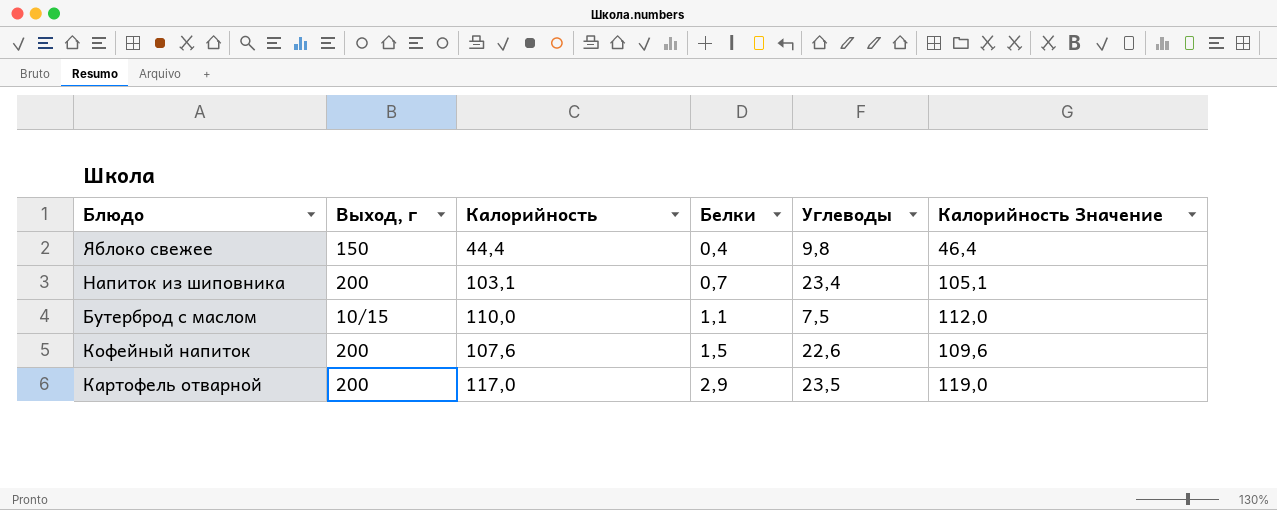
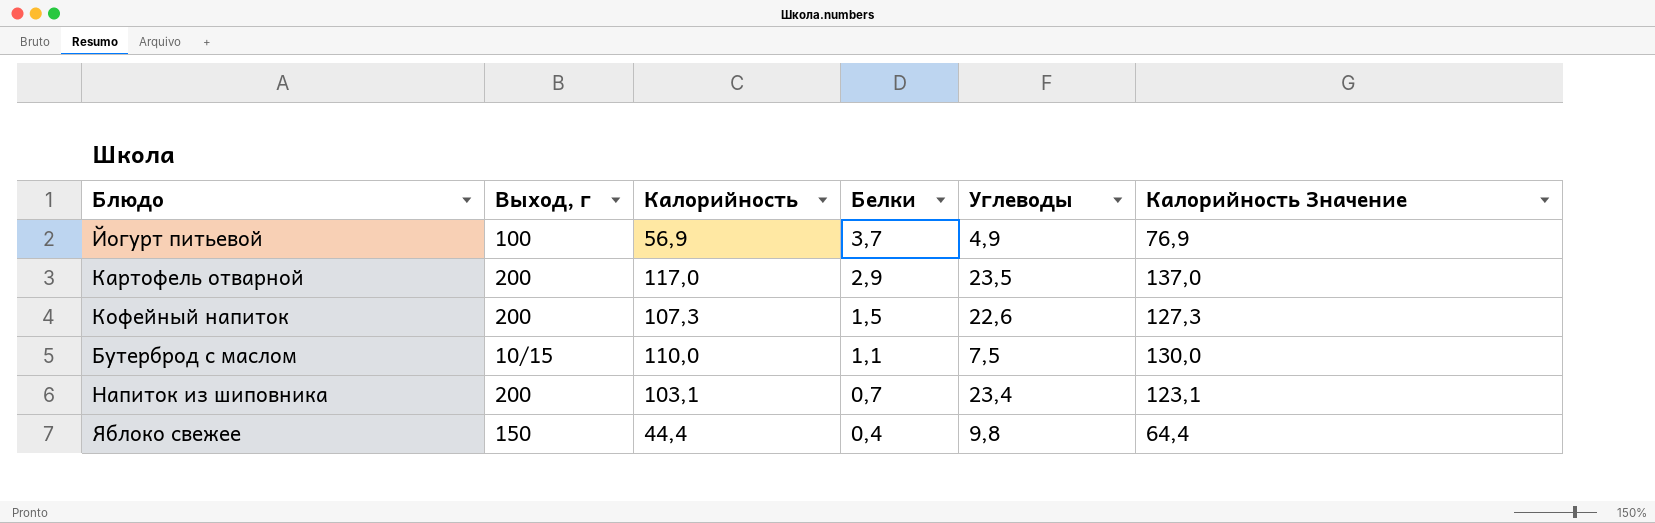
row order: Белки ascending -> Белки descending
column Калорийность Значение | formula: [Калорийность] + 2 -> [Калорийность] + 20
row Йогурт питьевой: none -> 100 | 56,9 | 3,7 | 4,9 | 76,9
Кофейный напиток | Калорийность: 107,6 -> 107,3

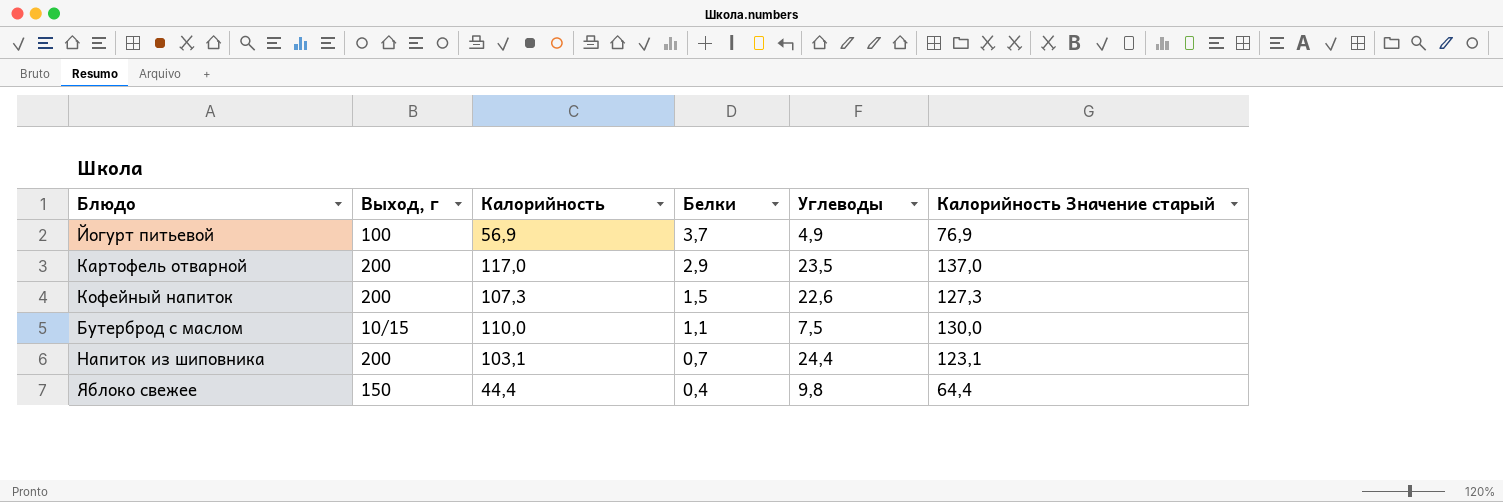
column name: Калорийность Значение -> Калорийность Значение старый
Напиток из шиповника | Углеводы: 23,4 -> 24,4

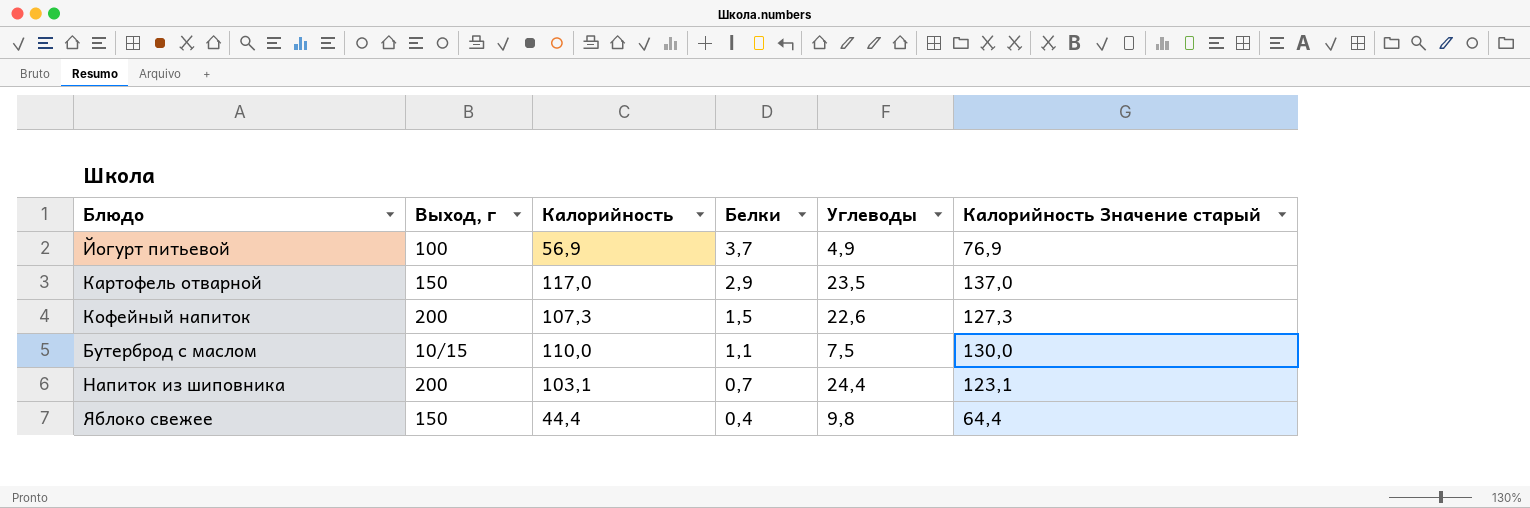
Картофель отварной | Выход, г: 200 -> 150

